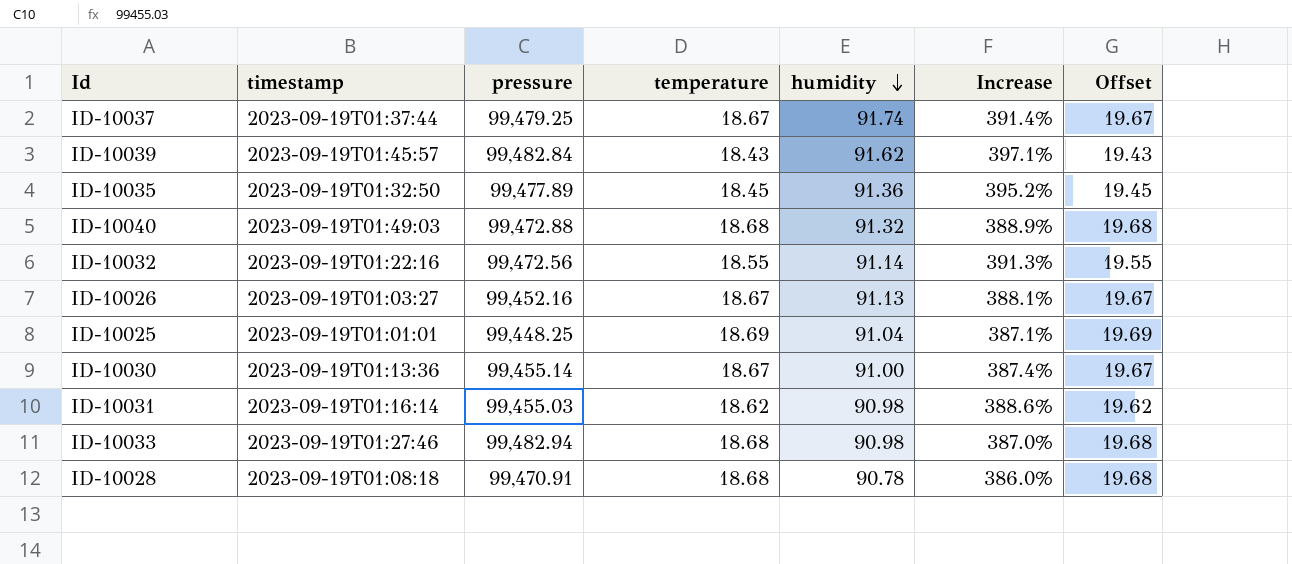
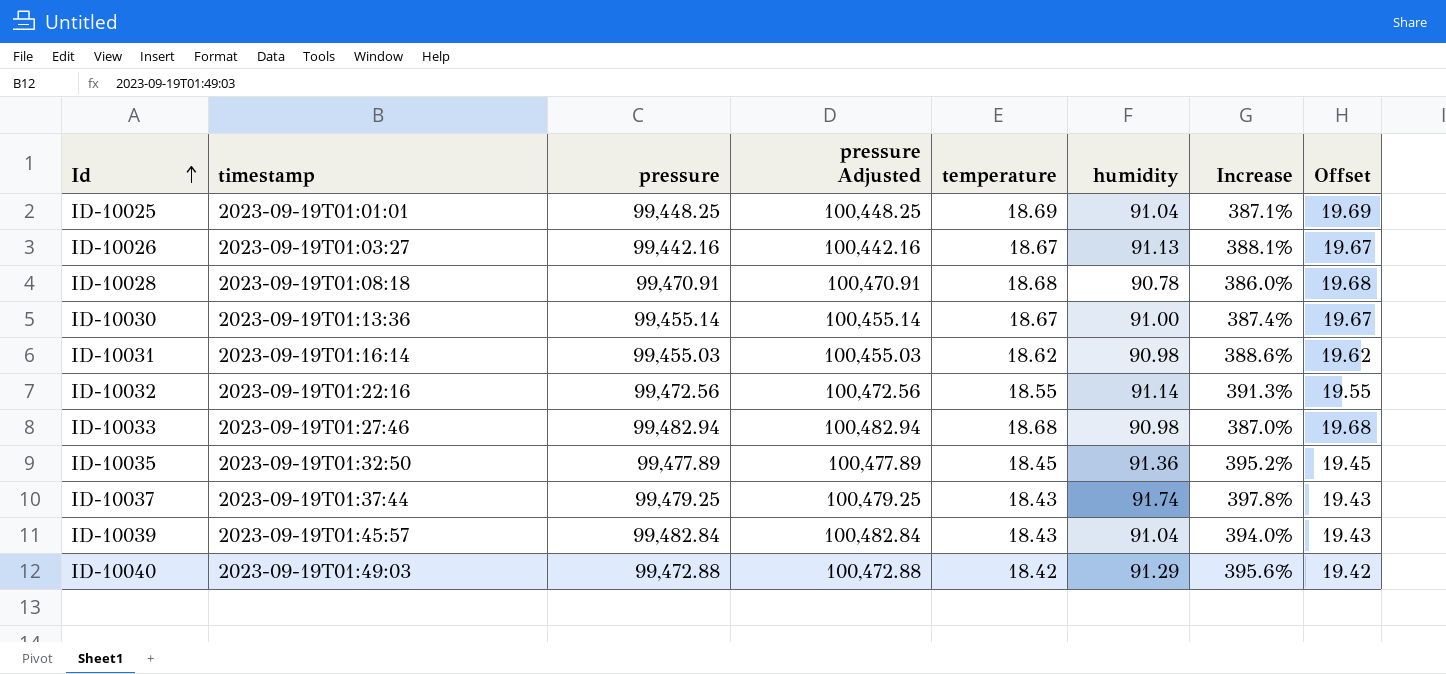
row order: humidity descending -> Id ascending
column pressure Adjusted | formula: none -> [pressure] + 1000
ID-10026 | pressure: 99,452.16 -> 99,442.16
ID-10037 | temperature: 18.67 -> 18.43
ID-10037 | Increase: 391.4% -> 397.8%
ID-10037 | Offset: 19.67 -> 19.43
ID-10039 | humidity: 91.62 -> 91.04
ID-10039 | Increase: 397.1% -> 394.0%
ID-10040 | temperature: 18.68 -> 18.42
ID-10040 | humidity: 91.32 -> 91.29
ID-10040 | Increase: 388.9% -> 395.6%
ID-10040 | Offset: 19.68 -> 19.42

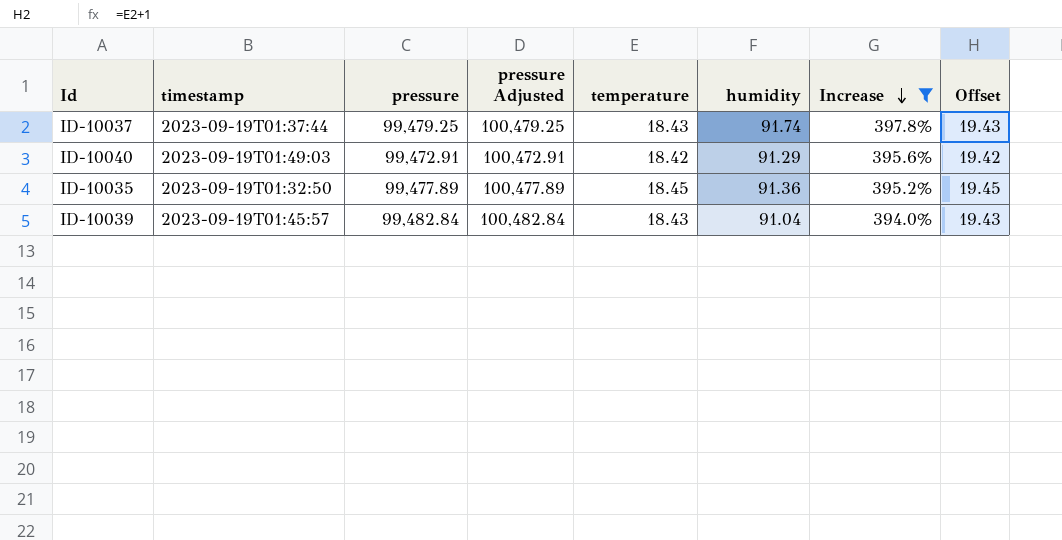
filter: none -> Increase >= 394.0%
row order: Id ascending -> Increase descending
ID-10040 | pressure: 99,472.88 -> 99,472.91
ID-10040 | pressure Adjusted: 100,472.88 -> 100,472.91

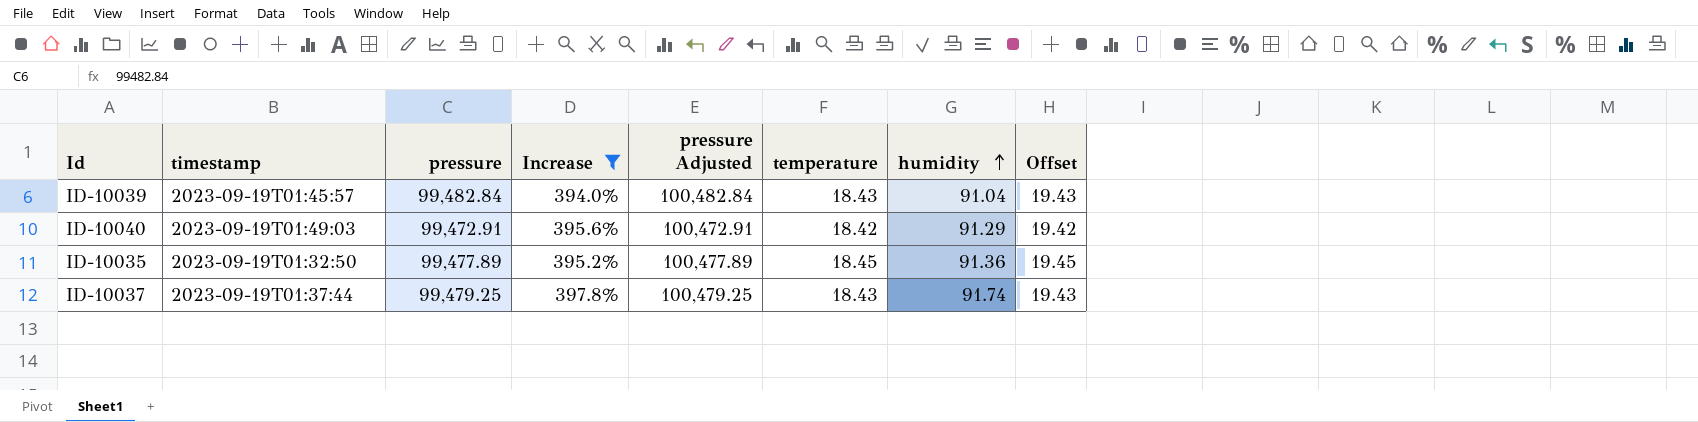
row order: Increase descending -> humidity ascending
column Increase | position: 7 -> 4

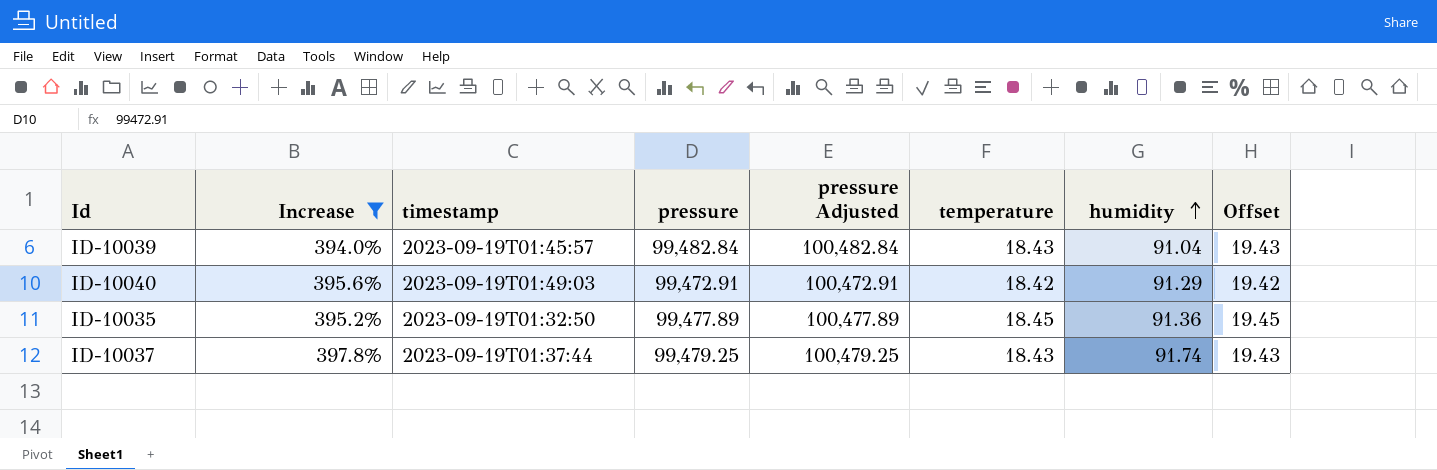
column Increase | position: 4 -> 2

